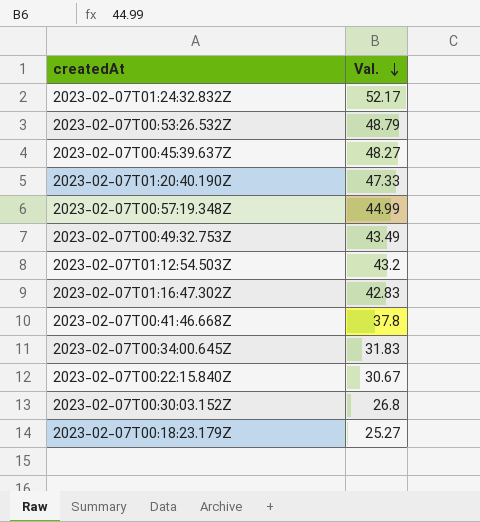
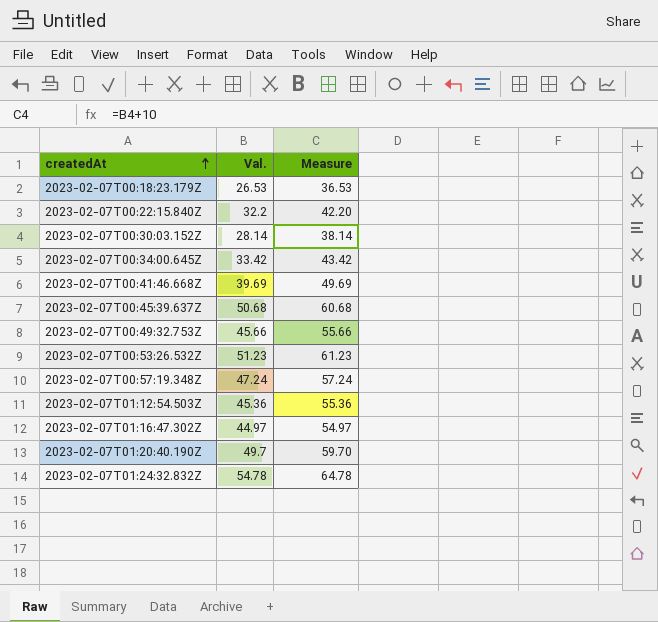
row order: Val. descending -> createdAt ascending
column Measure | formula: none -> [Val.] + 10
2023-02-07T00:18:23.179Z | Val.: 25.27 -> 26.53
2023-02-07T00:22:15.840Z | Val.: 30.67 -> 32.2
2023-02-07T00:30:03.152Z | Val.: 26.8 -> 28.14
2023-02-07T00:34:00.645Z | Val.: 31.83 -> 33.42
2023-02-07T00:41:46.668Z | Val.: 37.8 -> 39.69
2023-02-07T00:45:39.637Z | Val.: 48.27 -> 50.68
2023-02-07T00:49:32.753Z | Val.: 43.49 -> 45.66
2023-02-07T00:53:26.532Z | Val.: 48.79 -> 51.23
2023-02-07T00:57:19.348Z | Val.: 44.99 -> 47.24
2023-02-07T01:12:54.503Z | Val.: 43.2 -> 45.36
2023-02-07T01:16:47.302Z | Val.: 42.83 -> 44.97
2023-02-07T01:20:40.190Z | Val.: 47.33 -> 49.7
2023-02-07T01:24:32.832Z | Val.: 52.17 -> 54.78

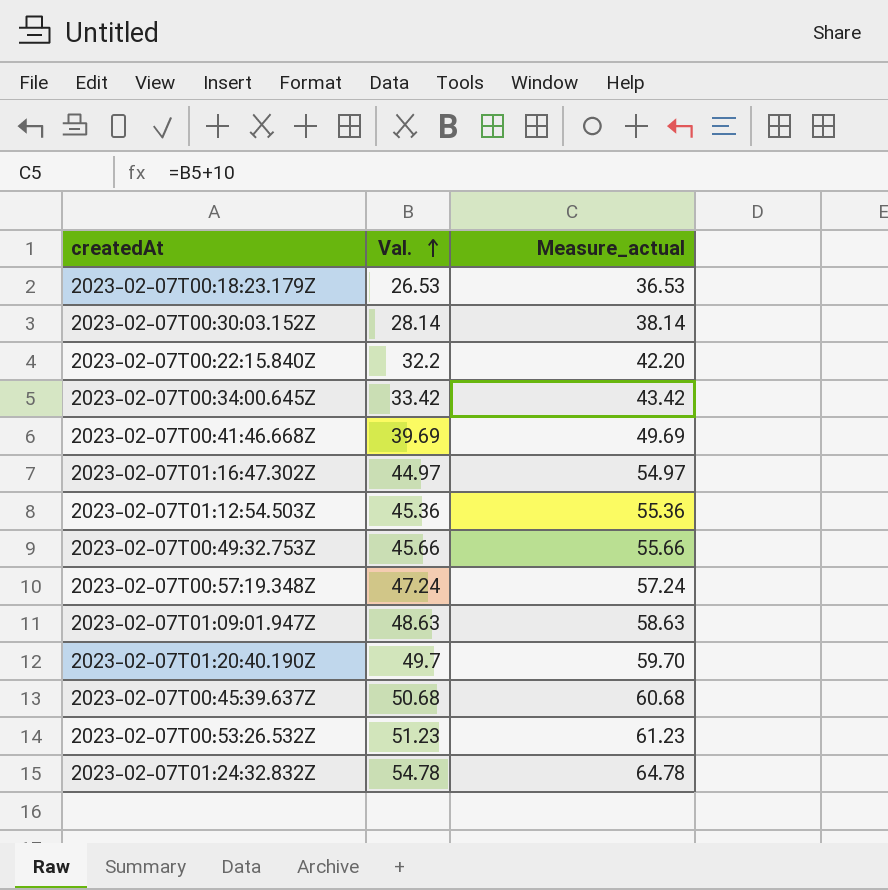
row order: createdAt ascending -> Val. ascending
column name: Measure -> Measure_actual
row 2023-02-07T01:09:01.947Z: none -> 48.63 | 58.63

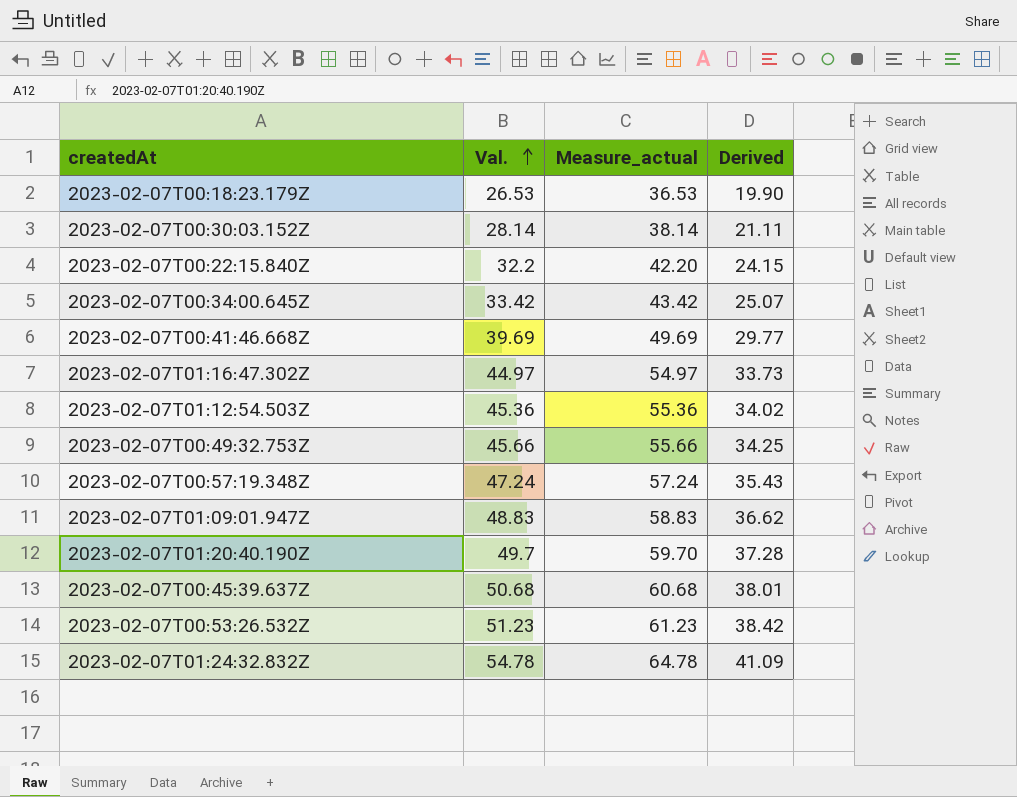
column Derived | formula: none -> [Val.] * 0.75
2023-02-07T01:09:01.947Z | Val.: 48.63 -> 48.83
2023-02-07T01:09:01.947Z | Measure_actual: 58.63 -> 58.83

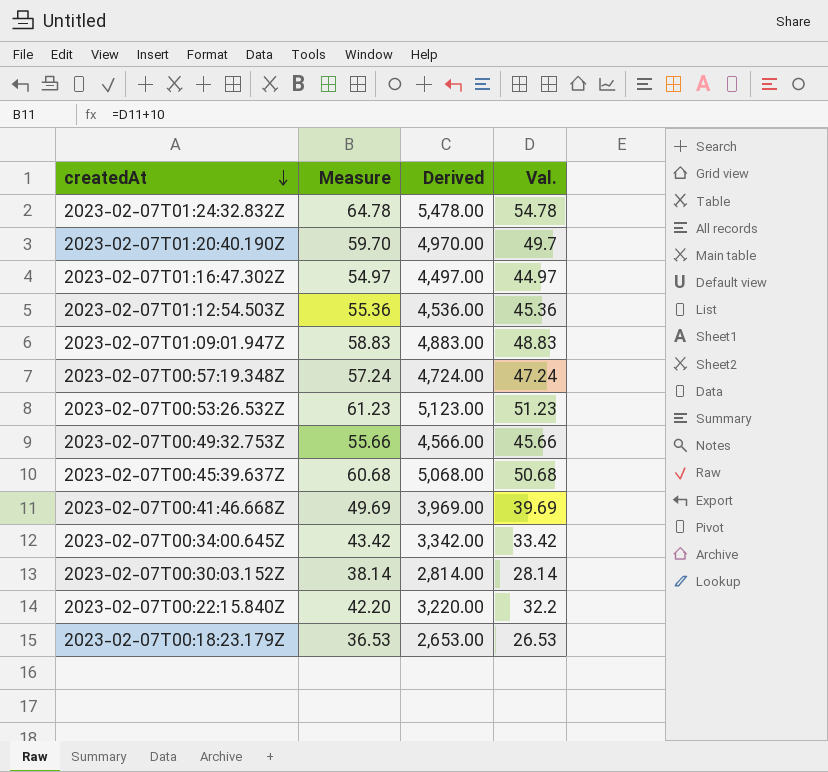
row order: Val. ascending -> createdAt descending
column name: Measure_actual -> Measure
column Derived | formula: [Val.] * 0.75 -> [Val.] * 100
column Val. | position: 2 -> 4

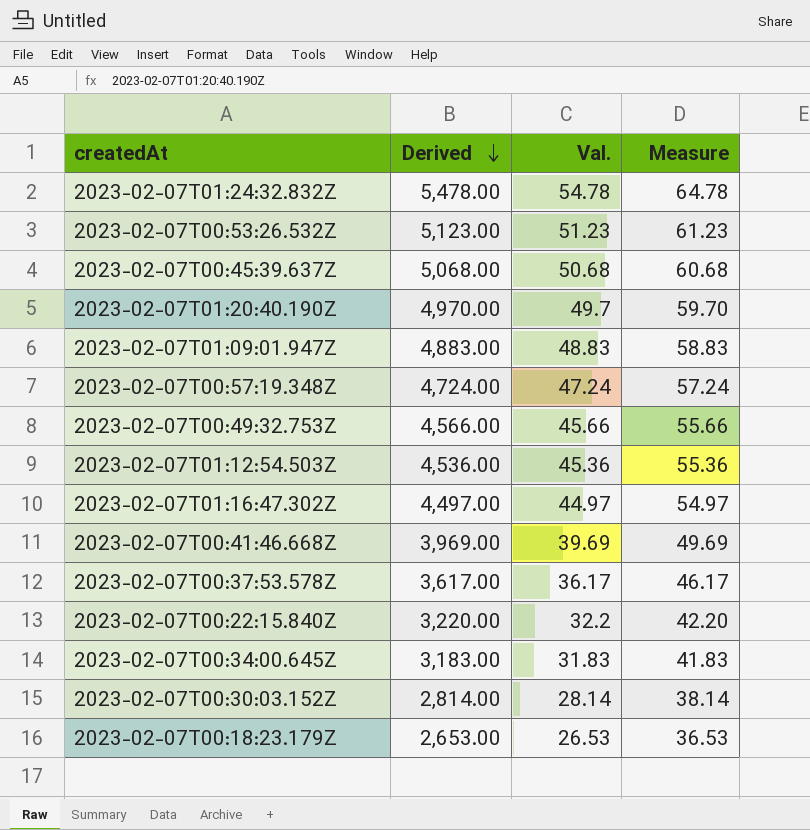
row order: createdAt descending -> Derived descending
column Measure | position: 2 -> 4
row 2023-02-07T00:37:53.578Z: none -> 3,617.00 | 36.17 | 46.17
2023-02-07T00:34:00.645Z | Derived: 3,342.00 -> 3,183.00
2023-02-07T00:34:00.645Z | Val.: 33.42 -> 31.83
2023-02-07T00:34:00.645Z | Measure: 43.42 -> 41.83

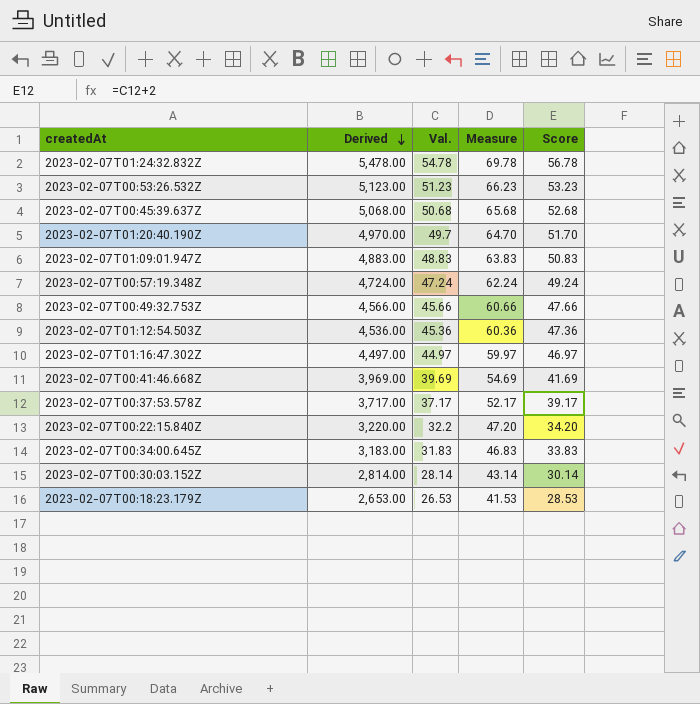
column Measure | formula: [Val.] + 10 -> [Val.] + 15
column Score | formula: none -> [Val.] + 2
2023-02-07T00:37:53.578Z | Derived: 3,617.00 -> 3,717.00
2023-02-07T00:37:53.578Z | Val.: 36.17 -> 37.17

